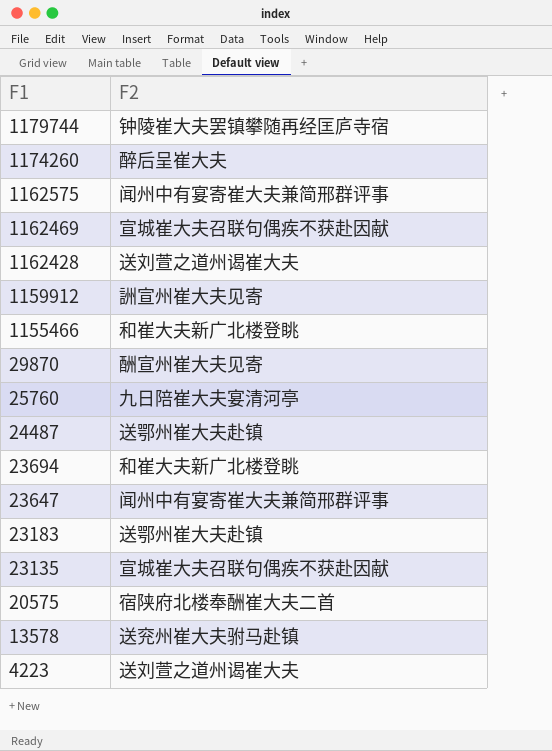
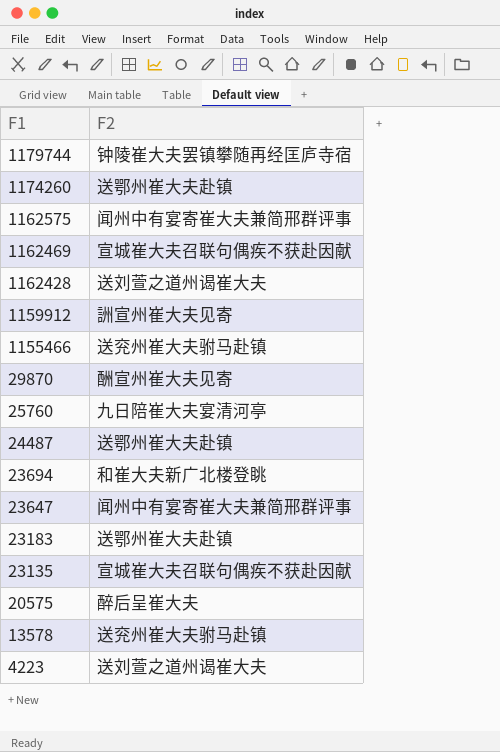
1174260 | F2: 醉后呈崔大夫 -> 送鄂州崔大夫赴镇
1155466 | F2: 和崔大夫新广北楼登眺 -> 送兖州崔大夫驸马赴镇
20575 | F2: 宿陕府北楼奉酬崔大夫二首 -> 醉后呈崔大夫

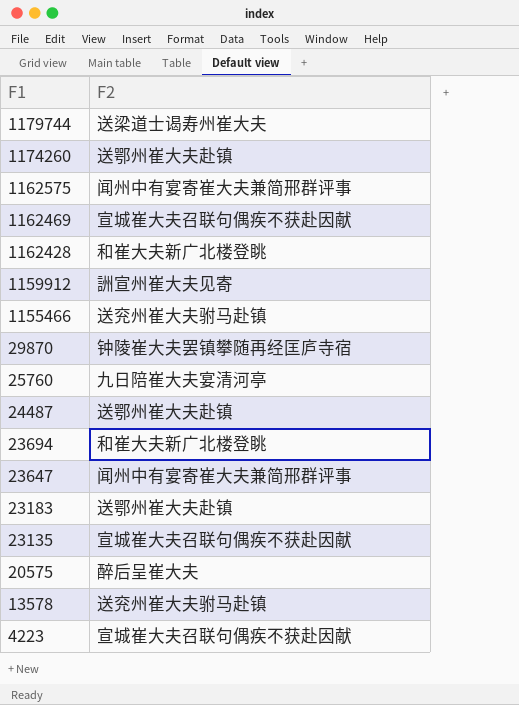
1179744 | F2: 钟陵崔大夫罢镇攀随再经匡庐寺宿 -> 送梁道士谒寿州崔大夫
1162428 | F2: 送刘萱之道州谒崔大夫 -> 和崔大夫新广北楼登眺
29870 | F2: 酬宣州崔大夫见寄 -> 钟陵崔大夫罢镇攀随再经匡庐寺宿
4223 | F2: 送刘萱之道州谒崔大夫 -> 宣城崔大夫召联句偶疾不获赴因献

